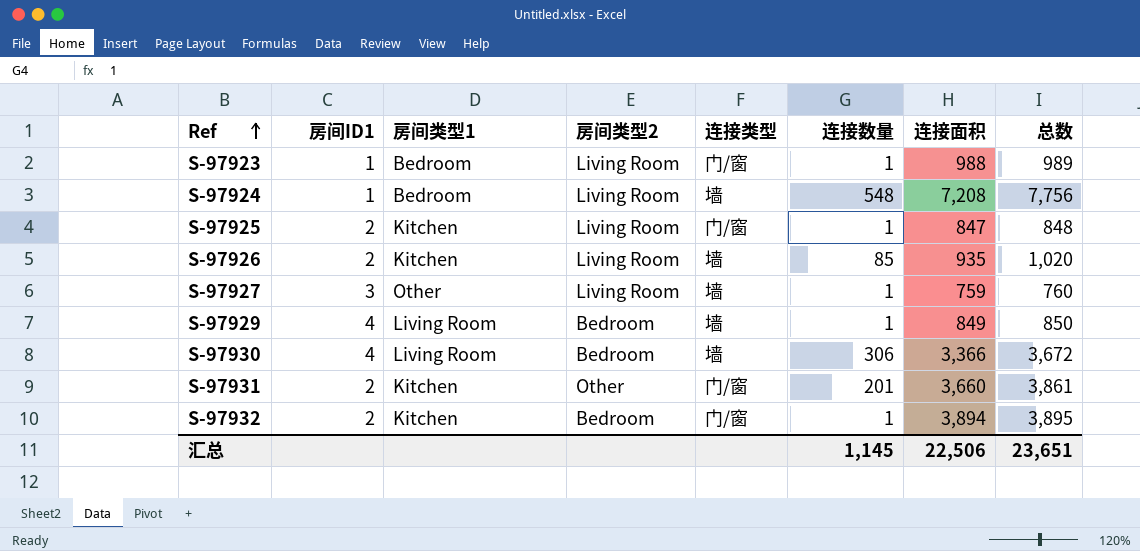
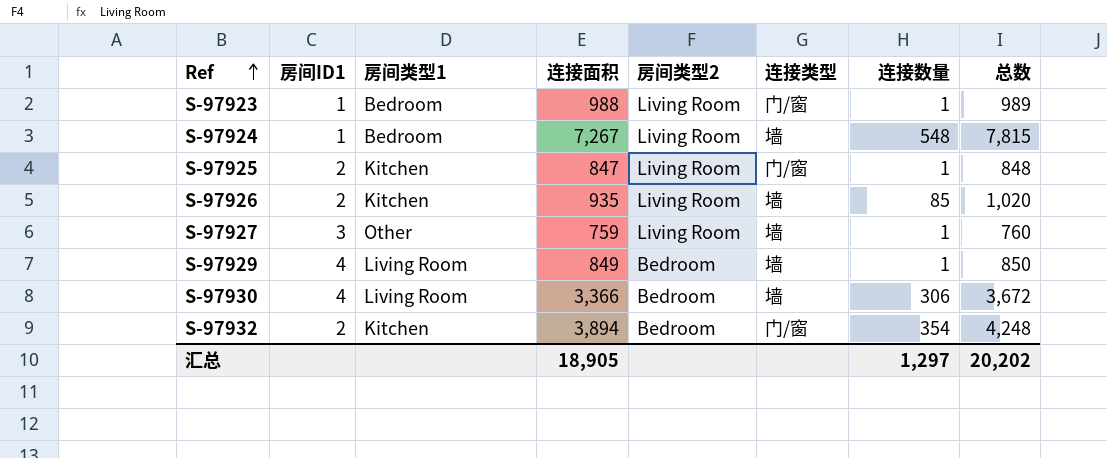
column 连接面积 | position: 7 -> 4
row S-97931: 2 | Kitchen | Other | 门/窗 | 201 | 3,660 | 3,861 -> none
S-97924 | 连接面积: 7,208 -> 7,267
S-97924 | 总数: 7,756 -> 7,815
S-97932 | 连接数量: 1 -> 354
S-97932 | 总数: 3,895 -> 4,248
汇总 | 连接面积: 22,506 -> 18,905
汇总 | 连接数量: 1,145 -> 1,297
汇总 | 总数: 23,651 -> 20,202

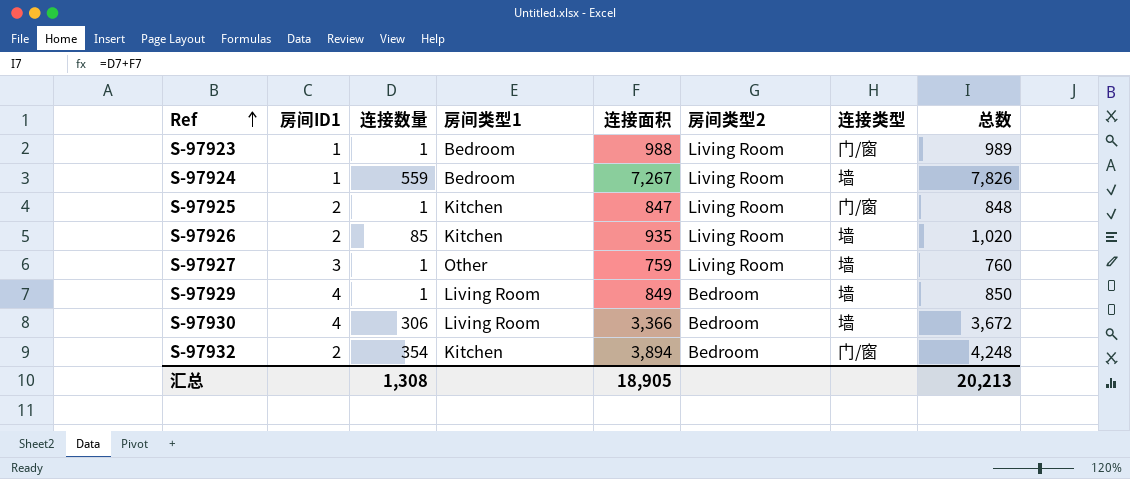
column 连接数量 | position: 7 -> 3
S-97924 | 连接数量: 548 -> 559
S-97924 | 总数: 7,815 -> 7,826
汇总 | 连接数量: 1,297 -> 1,308
汇总 | 总数: 20,202 -> 20,213

